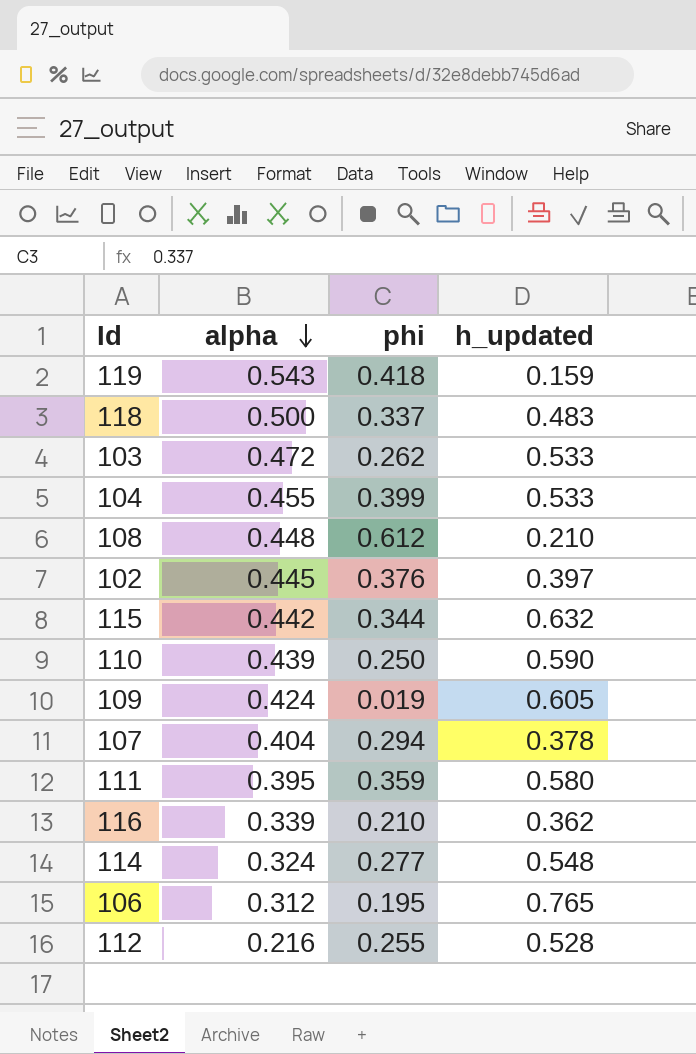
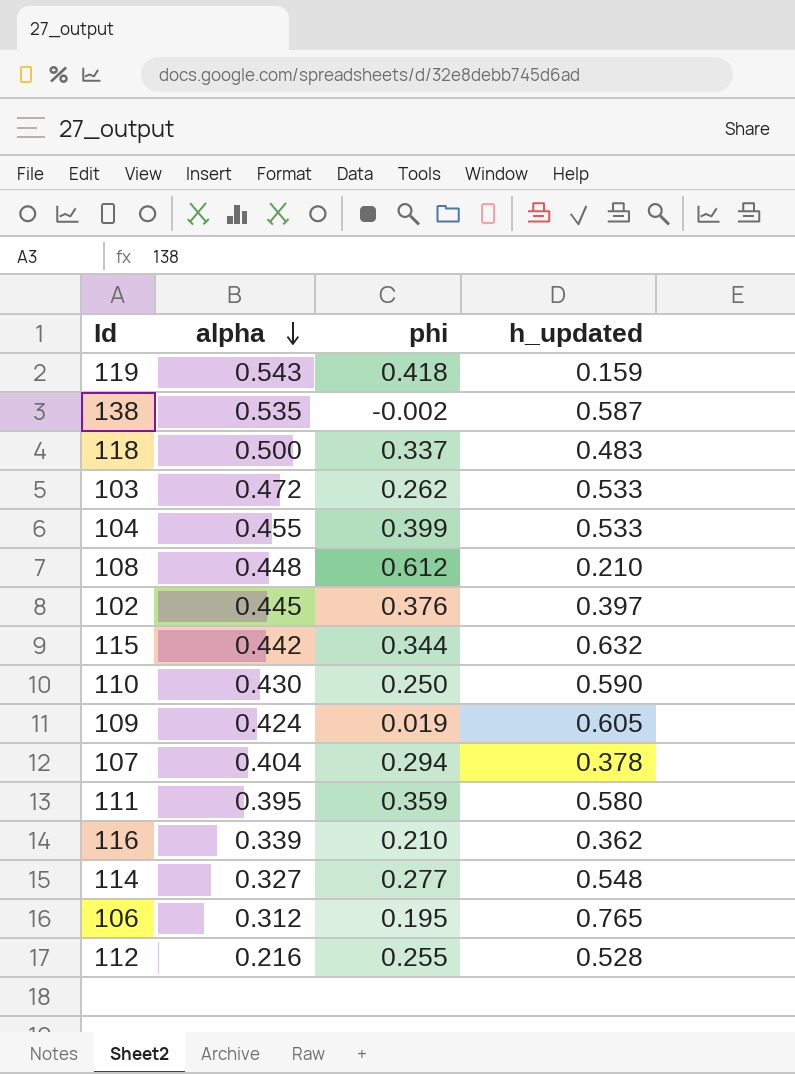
row 138: none -> 0.535 | -0.002 | 0.587
110 | alpha: 0.439 -> 0.430
114 | alpha: 0.324 -> 0.327

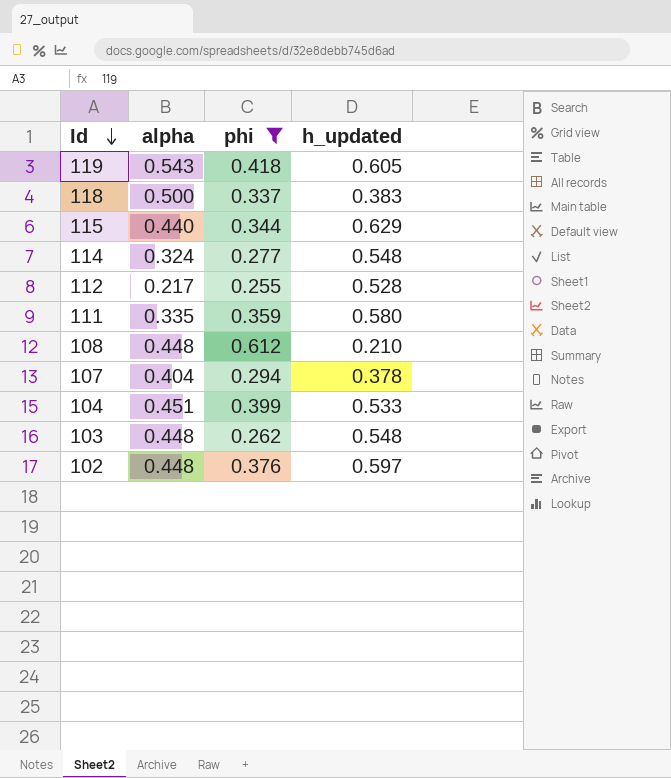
filter: none -> phi >= 0.255
row order: alpha descending -> Id descending
119 | h_updated: 0.159 -> 0.605
118 | h_updated: 0.483 -> 0.383
115 | alpha: 0.442 -> 0.440
115 | h_updated: 0.632 -> 0.629
114 | alpha: 0.327 -> 0.324
112 | alpha: 0.216 -> 0.217
111 | alpha: 0.395 -> 0.335
104 | alpha: 0.455 -> 0.451
103 | alpha: 0.472 -> 0.448
103 | h_updated: 0.533 -> 0.548
102 | alpha: 0.445 -> 0.448
102 | h_updated: 0.397 -> 0.597

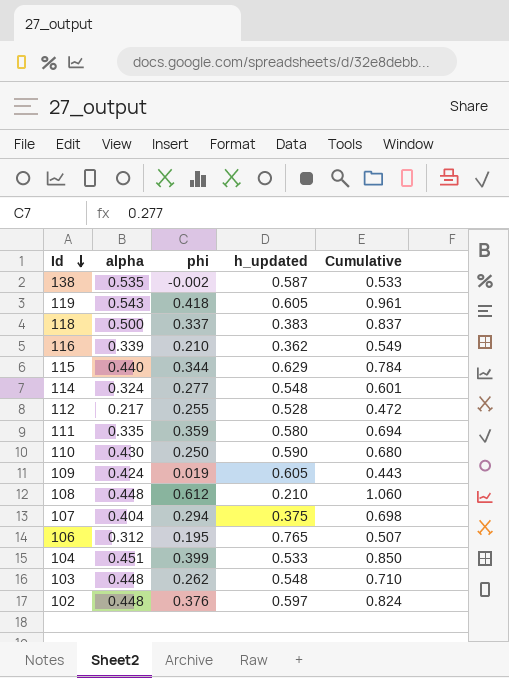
filter: phi >= 0.255 -> none
column Cumulative | formula: none -> [alpha] + [phi]
107 | h_updated: 0.378 -> 0.375

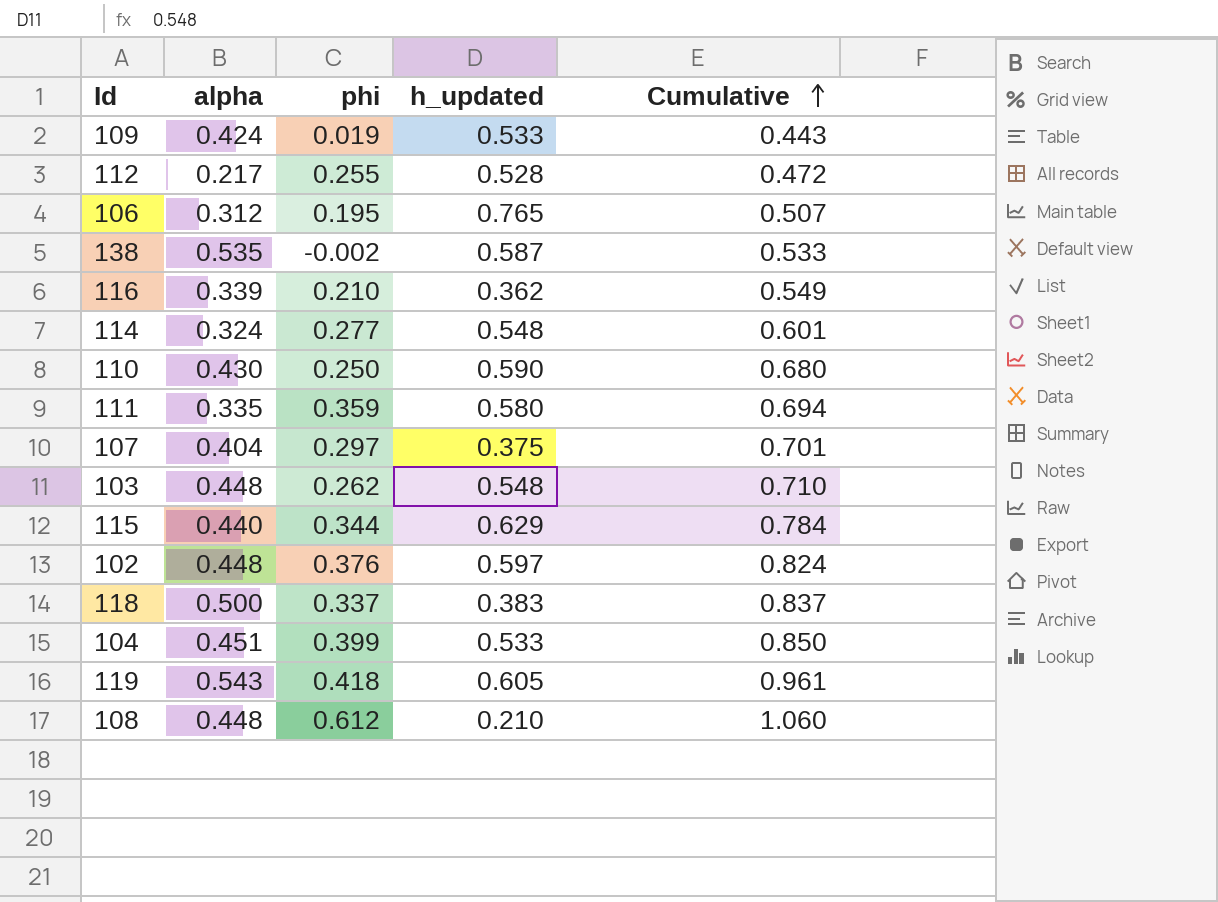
row order: Id descending -> Cumulative ascending
109 | h_updated: 0.605 -> 0.533
107 | phi: 0.294 -> 0.297
107 | Cumulative: 0.698 -> 0.701

